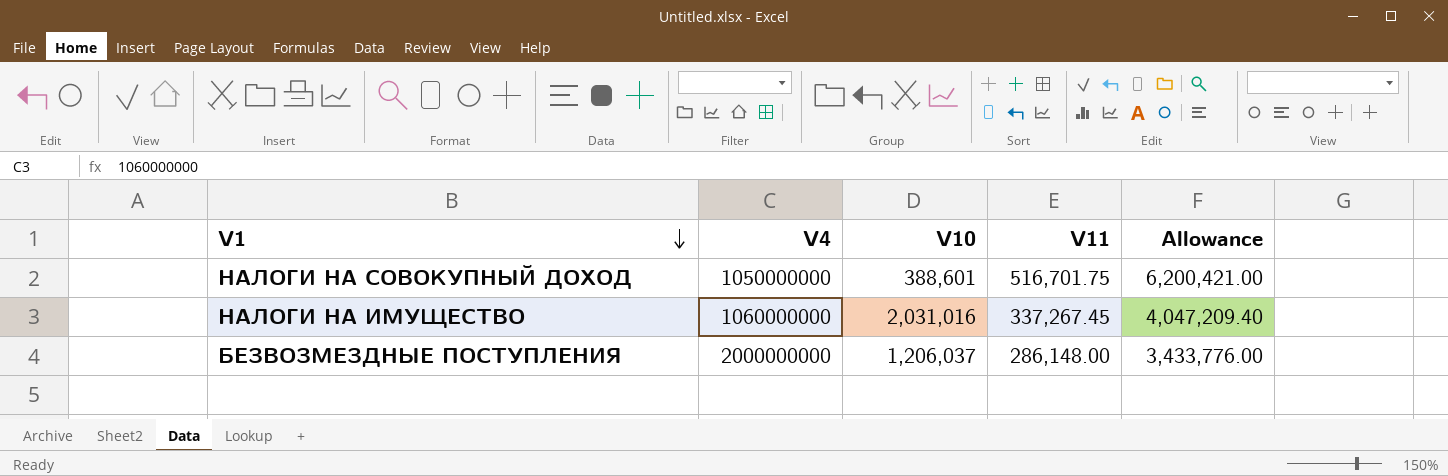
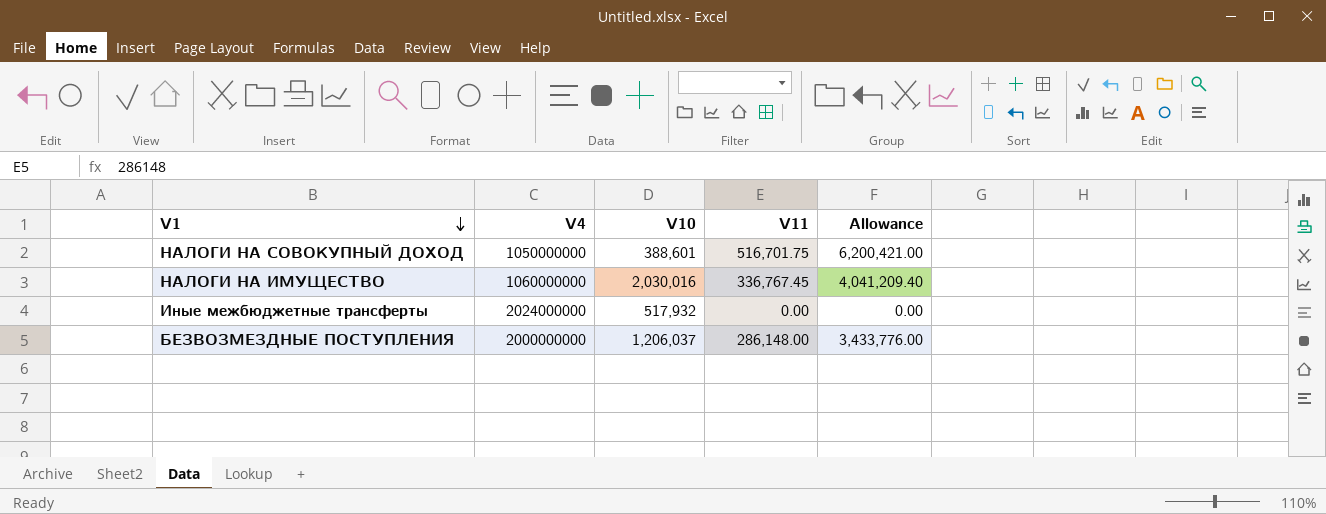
НАЛОГИ НА ИМУЩЕСТВО | V10: 2,031,016 -> 2,030,016
НАЛОГИ НА ИМУЩЕСТВО | V11: 337,267.45 -> 336,767.45
НАЛОГИ НА ИМУЩЕСТВО | Allowance: 4,047,209.40 -> 4,041,209.40
row Иные межбюджетные трансферты: none -> 2024000000 | 517,932 | 0.00 | 0.00

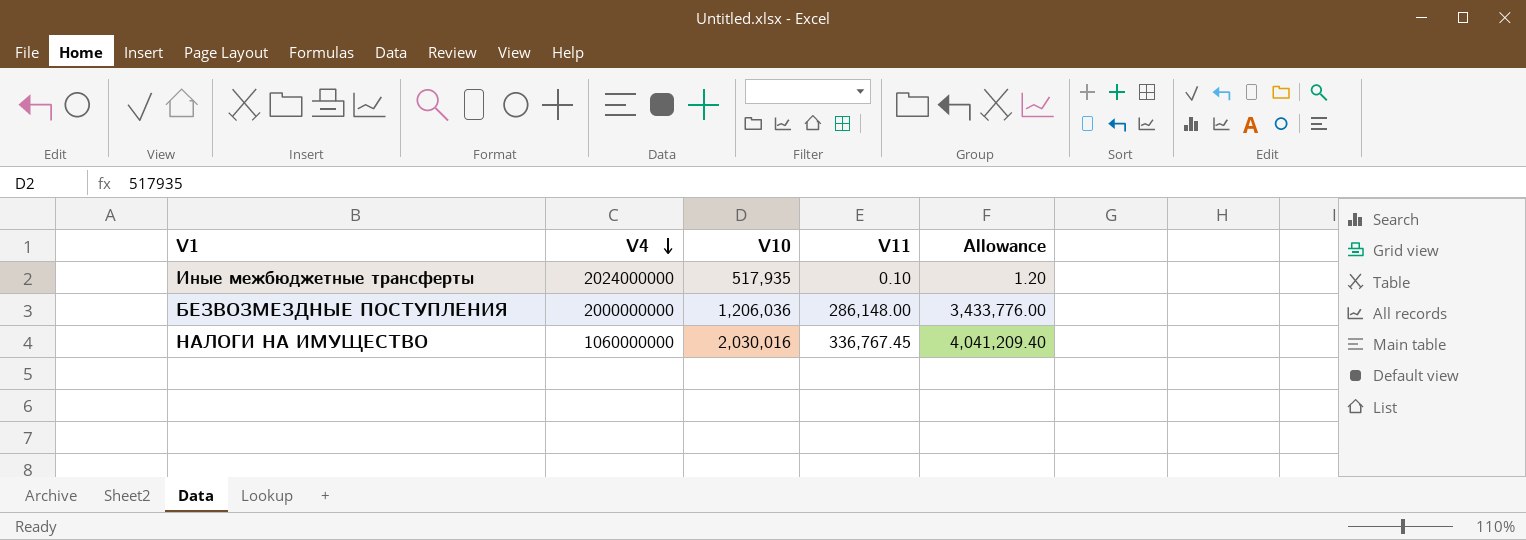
row order: V1 descending -> V4 descending
row НАЛОГИ НА СОВОКУПНЫЙ ДОХОД: 1050000000 | 388,601 | 516,701.75 | 6,200,421.00 -> none
Иные межбюджетные трансферты | V10: 517,932 -> 517,935
Иные межбюджетные трансферты | V11: 0.00 -> 0.10
Иные межбюджетные трансферты | Allowance: 0.00 -> 1.20
БЕЗВОЗМЕЗДНЫЕ ПОСТУПЛЕНИЯ | V10: 1,206,037 -> 1,206,036

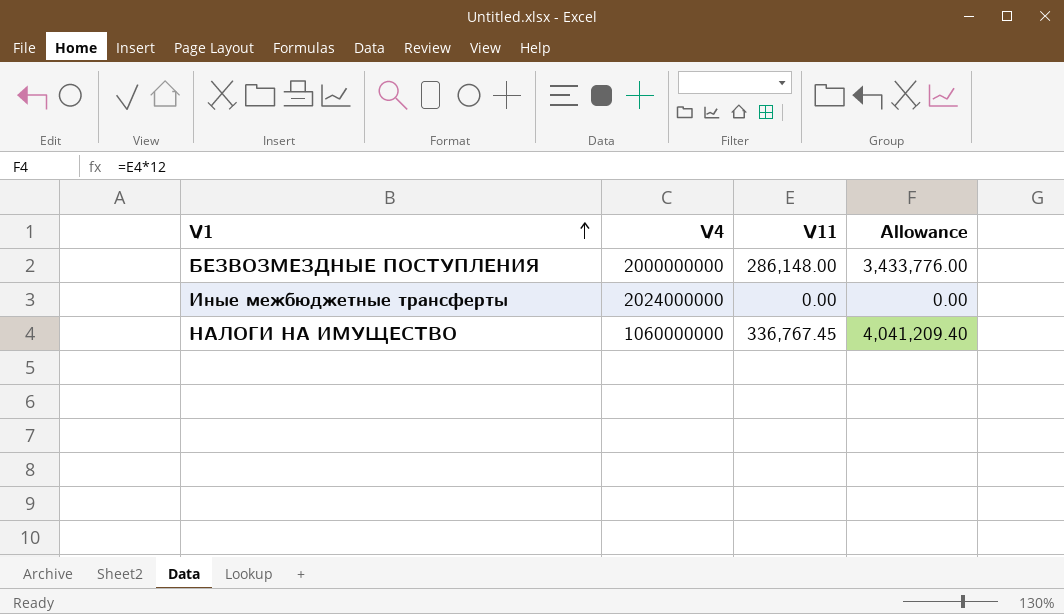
row order: V4 descending -> V1 ascending
column V10 | position: 3 -> none
Иные межбюджетные трансферты | V11: 0.10 -> 0.00
Иные межбюджетные трансферты | Allowance: 1.20 -> 0.00

